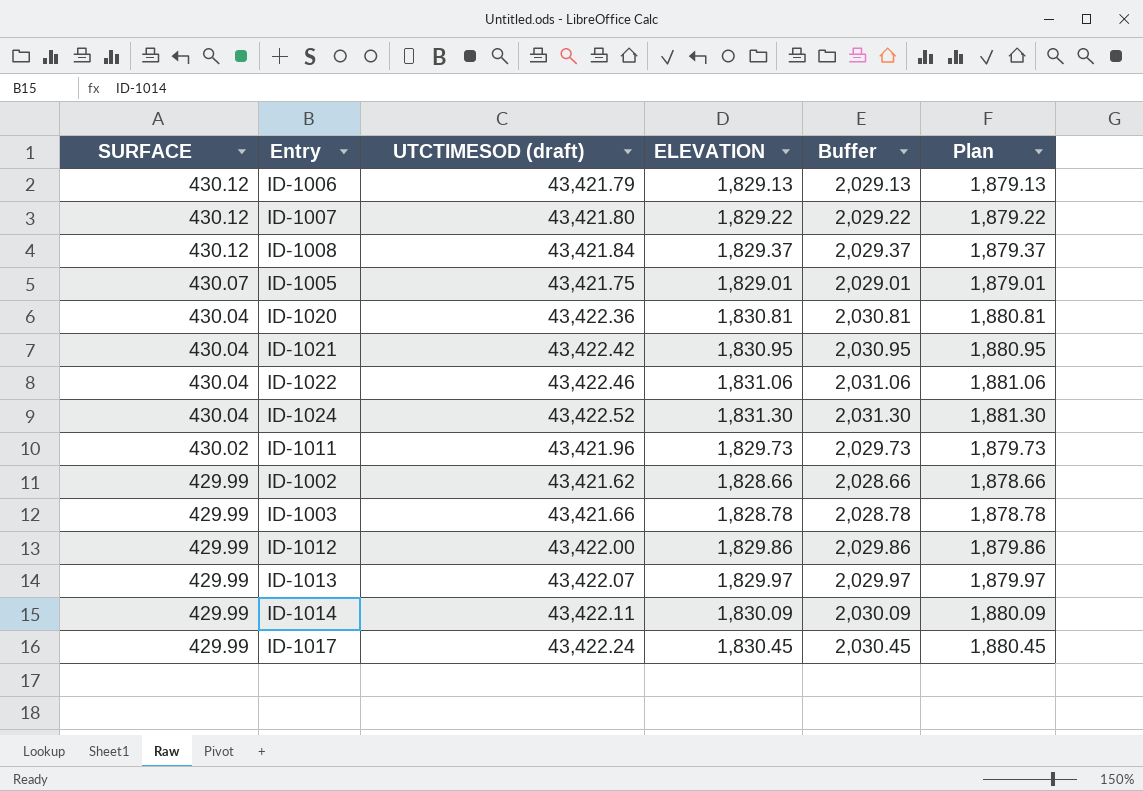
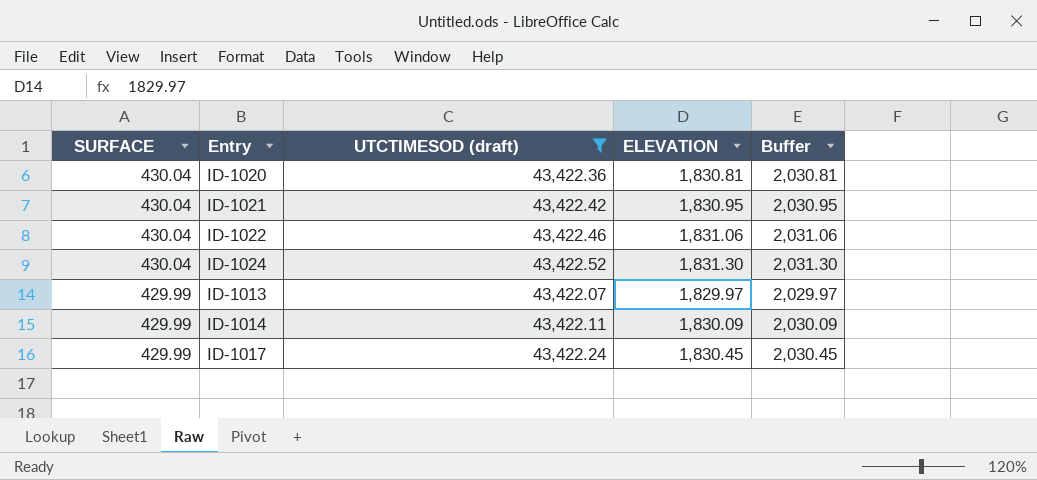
filter: none -> UTCTIMESOD (draft) >= 43,422.07
column Plan | formula: [ELEVATION] + 50 -> none

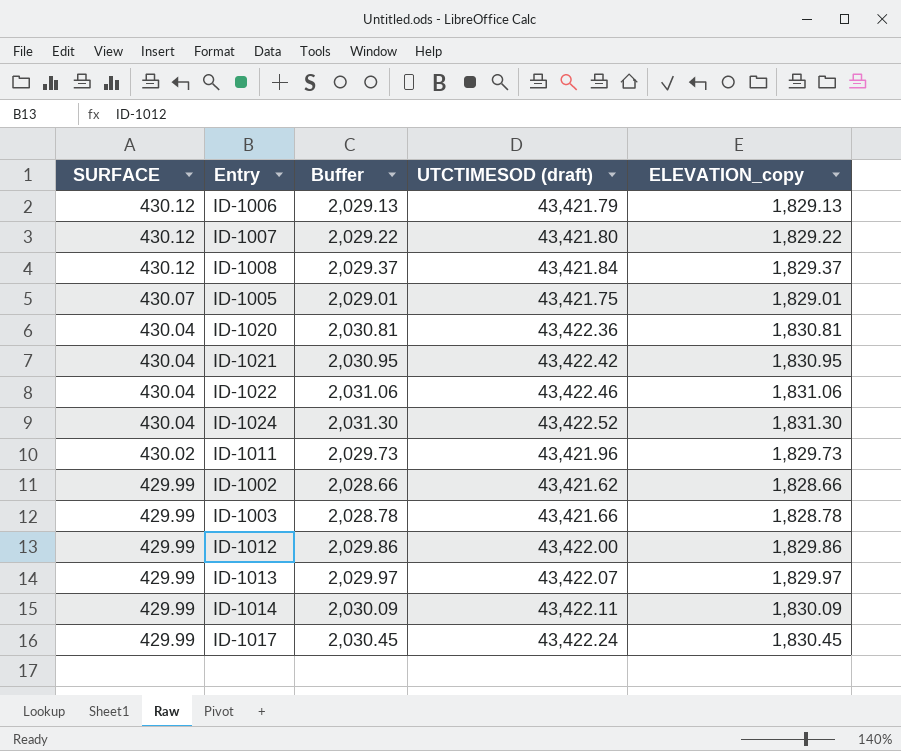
filter: UTCTIMESOD (draft) >= 43,422.07 -> none
column Buffer | position: 5 -> 3
column name: ELEVATION -> ELEVATION_copy

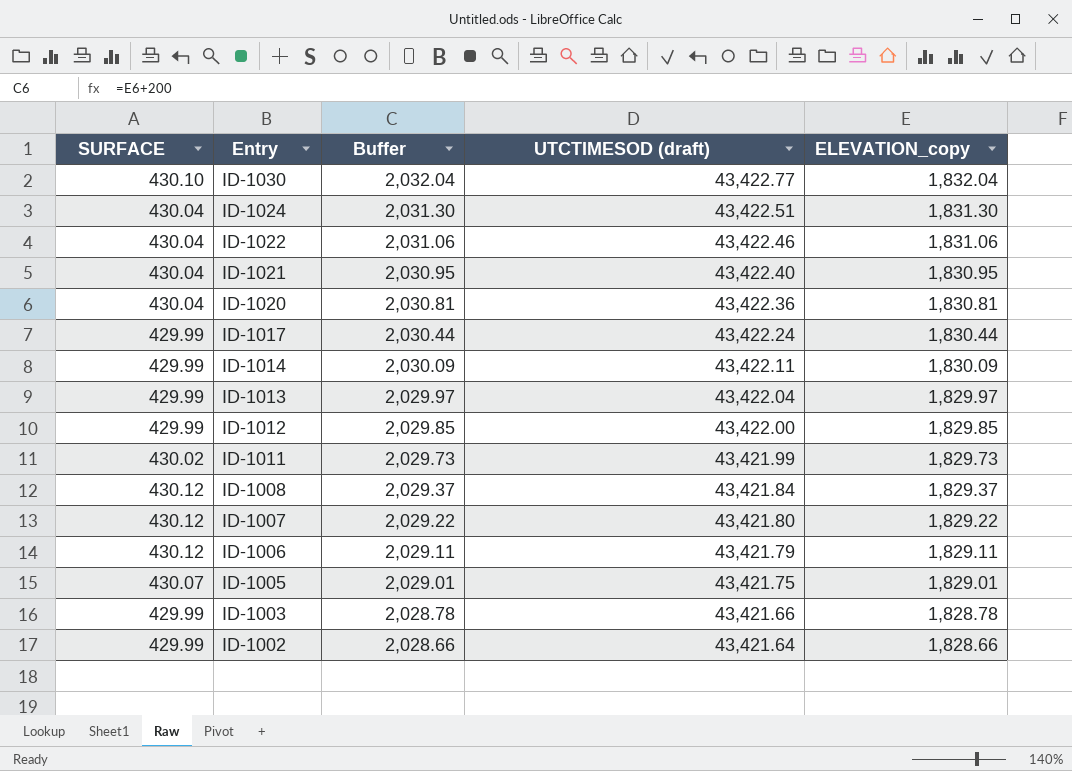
row order: SURFACE descending -> Entry descending
row ID-1030: none -> 430.10 | 2,032.04 | 43,422.77 | 1,832.04
ID-1024 | UTCTIMESOD (draft): 43,422.52 -> 43,422.51
ID-1021 | UTCTIMESOD (draft): 43,422.42 -> 43,422.40
ID-1017 | Buffer: 2,030.45 -> 2,030.44
ID-1017 | ELEVATION_copy: 1,830.45 -> 1,830.44
ID-1013 | UTCTIMESOD (draft): 43,422.07 -> 43,422.04
ID-1012 | Buffer: 2,029.86 -> 2,029.85
ID-1012 | ELEVATION_copy: 1,829.86 -> 1,829.85
ID-1011 | UTCTIMESOD (draft): 43,421.96 -> 43,421.99
ID-1006 | Buffer: 2,029.13 -> 2,029.11
ID-1006 | ELEVATION_copy: 1,829.13 -> 1,829.11
ID-1002 | UTCTIMESOD (draft): 43,421.62 -> 43,421.64

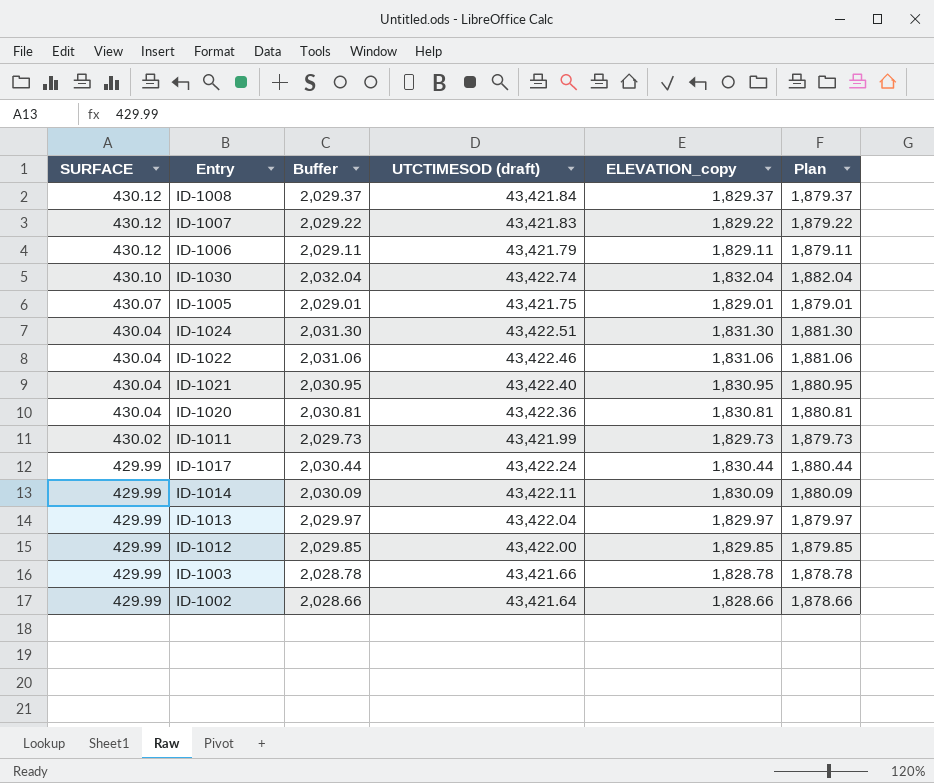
row order: Entry descending -> SURFACE descending
column Plan | formula: none -> [ELEVATION_copy] + 50
ID-1007 | UTCTIMESOD (draft): 43,421.80 -> 43,421.83
ID-1030 | UTCTIMESOD (draft): 43,422.77 -> 43,422.74

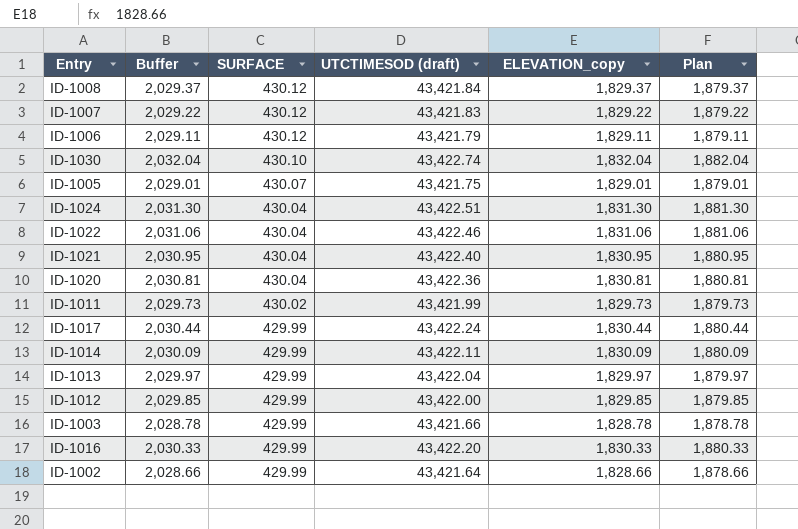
column SURFACE | position: 1 -> 3
row ID-1016: none -> 2,030.33 | 429.99 | 43,422.20 | 1,830.33 | 1,880.33

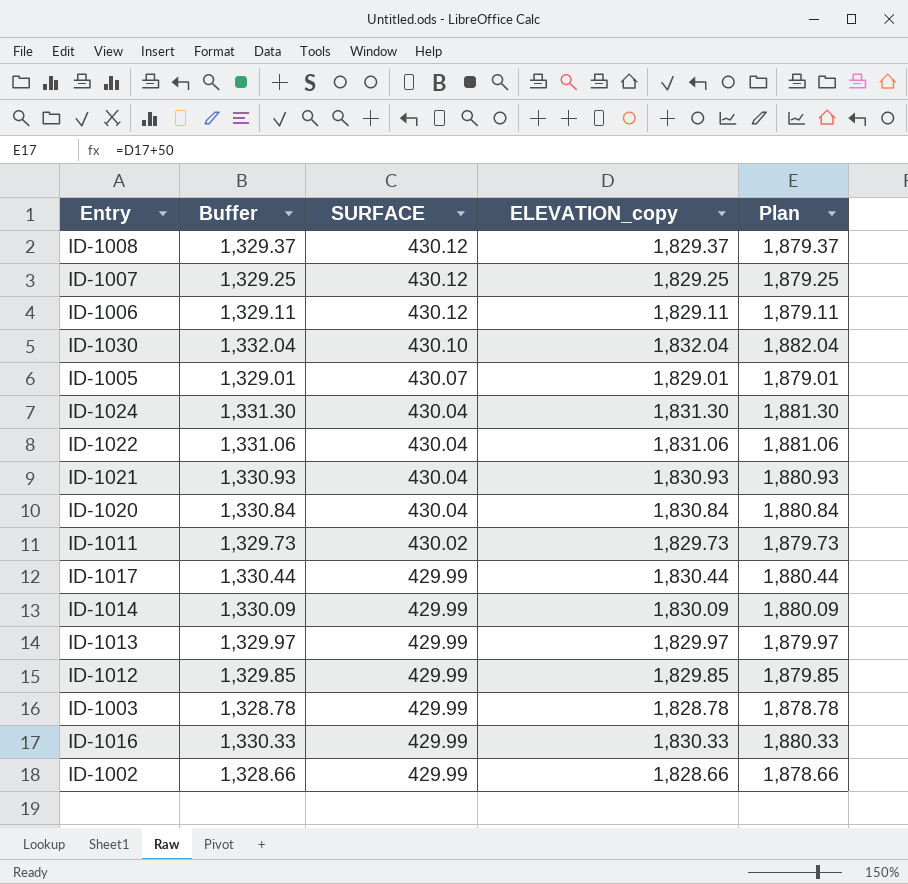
column UTCTIMESOD (draft) | position: 4 -> none
column Buffer | formula: [ELEVATION_copy] + 200 -> [ELEVATION_copy] - 500
ID-1007 | ELEVATION_copy: 1,829.22 -> 1,829.25
ID-1007 | Plan: 1,879.22 -> 1,879.25
ID-1021 | ELEVATION_copy: 1,830.95 -> 1,830.93
ID-1021 | Plan: 1,880.95 -> 1,880.93
ID-1020 | ELEVATION_copy: 1,830.81 -> 1,830.84
ID-1020 | Plan: 1,880.81 -> 1,880.84

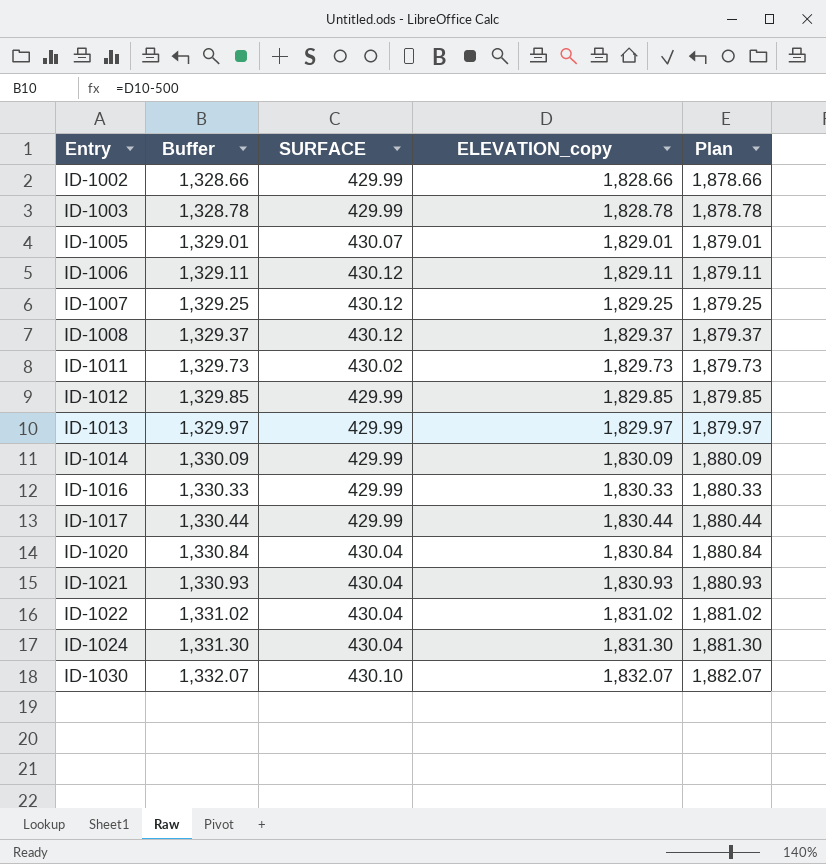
row order: SURFACE descending -> Entry ascending
ID-1022 | Buffer: 1,331.06 -> 1,331.02
ID-1022 | ELEVATION_copy: 1,831.06 -> 1,831.02
ID-1022 | Plan: 1,881.06 -> 1,881.02
ID-1030 | Buffer: 1,332.04 -> 1,332.07
ID-1030 | ELEVATION_copy: 1,832.04 -> 1,832.07
ID-1030 | Plan: 1,882.04 -> 1,882.07

